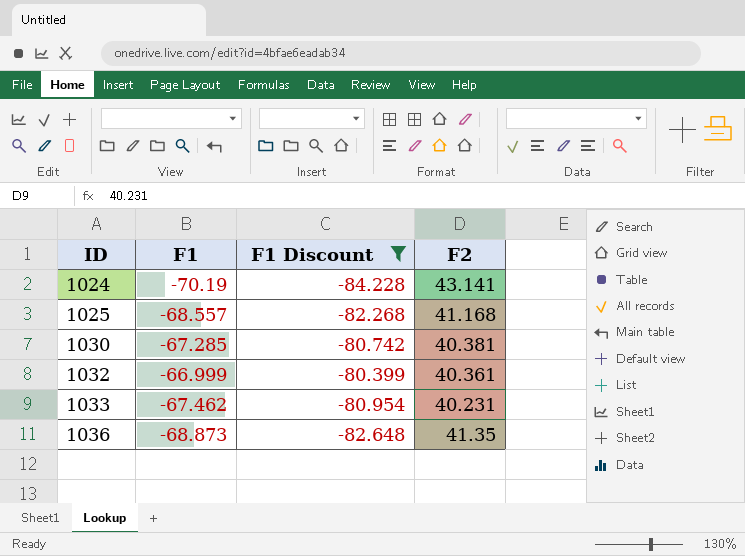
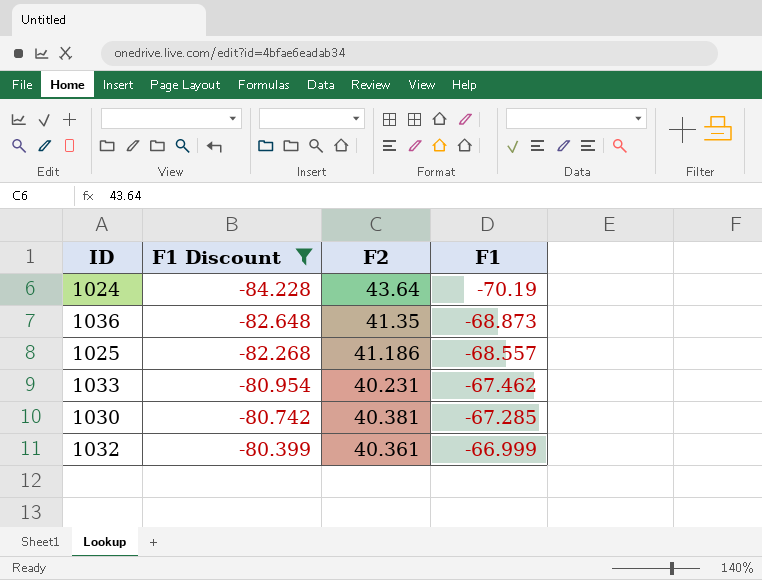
row order: ID ascending -> F1 Discount ascending
column F1 | position: 2 -> 4
1024 | F2: 43.141 -> 43.64
1025 | F2: 41.168 -> 41.186

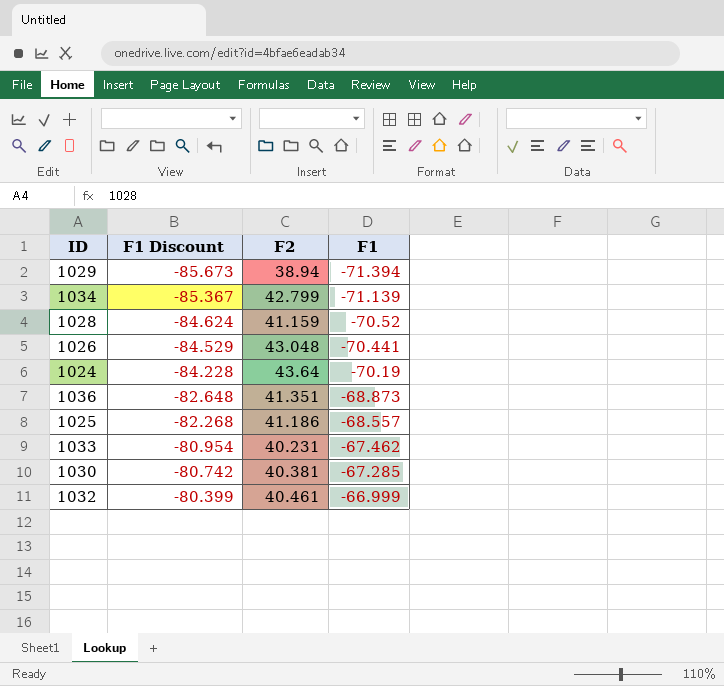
filter: F1 Discount >= -84.228 -> none
1036 | F2: 41.35 -> 41.351
1032 | F2: 40.361 -> 40.461

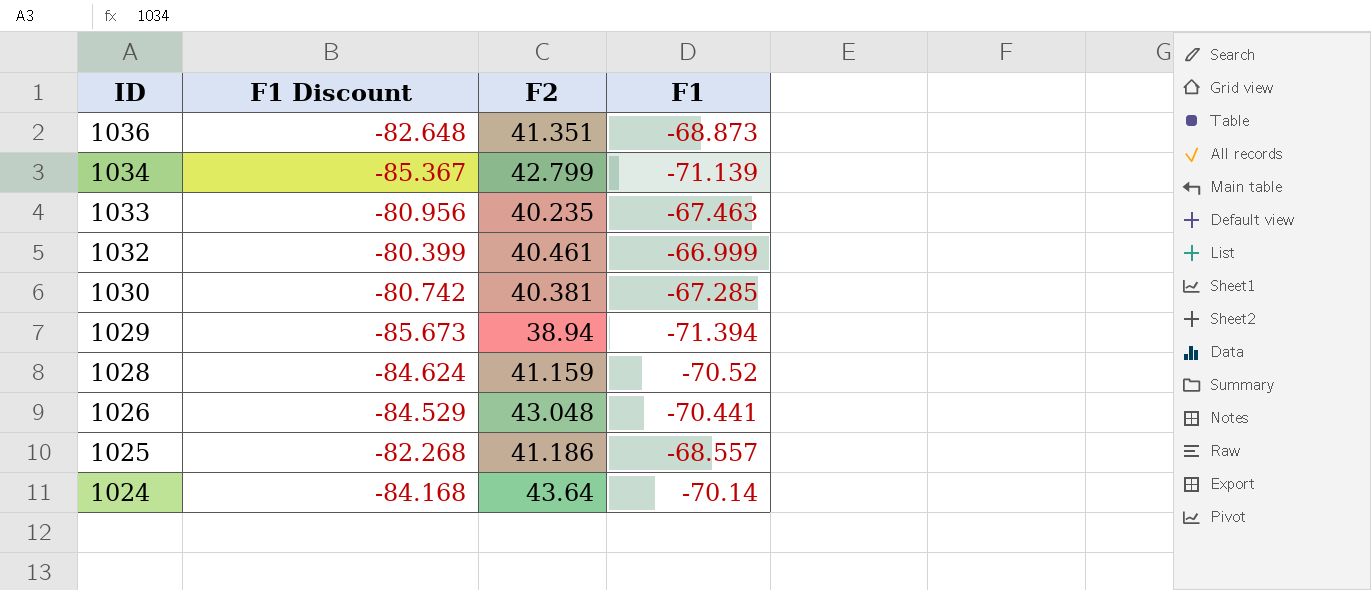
row order: F1 Discount ascending -> ID descending
1033 | F1 Discount: -80.954 -> -80.956
1033 | F2: 40.231 -> 40.235
1033 | F1: -67.462 -> -67.463
1024 | F1 Discount: -84.228 -> -84.168
1024 | F1: -70.19 -> -70.14

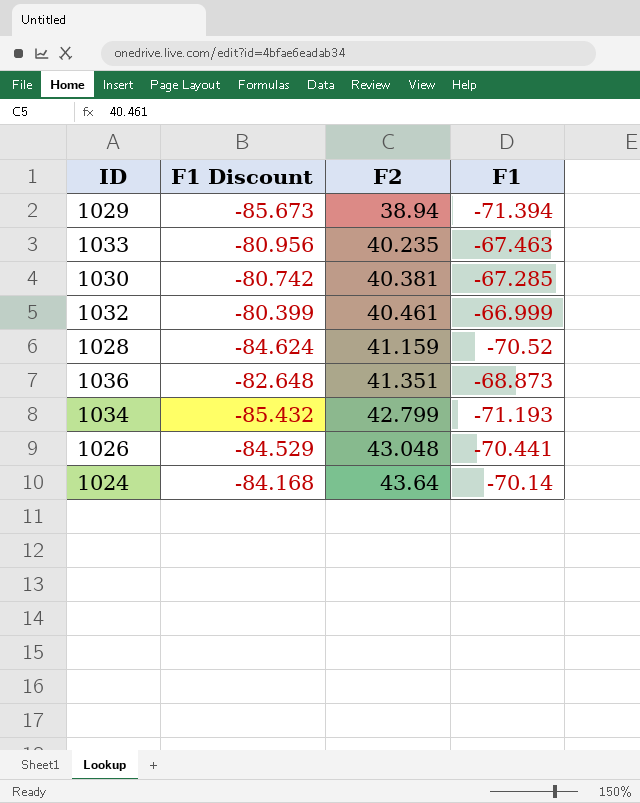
row order: ID descending -> F2 ascending
row 1025: -82.268 | 41.186 | -68.557 -> none
1034 | F1 Discount: -85.367 -> -85.432
1034 | F1: -71.139 -> -71.193

